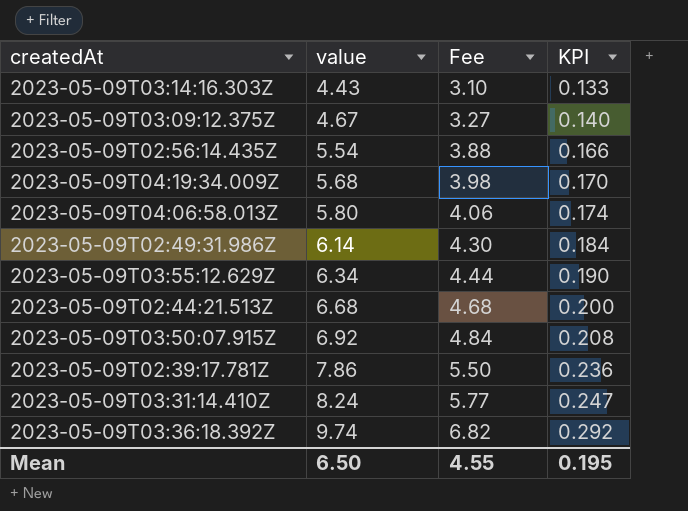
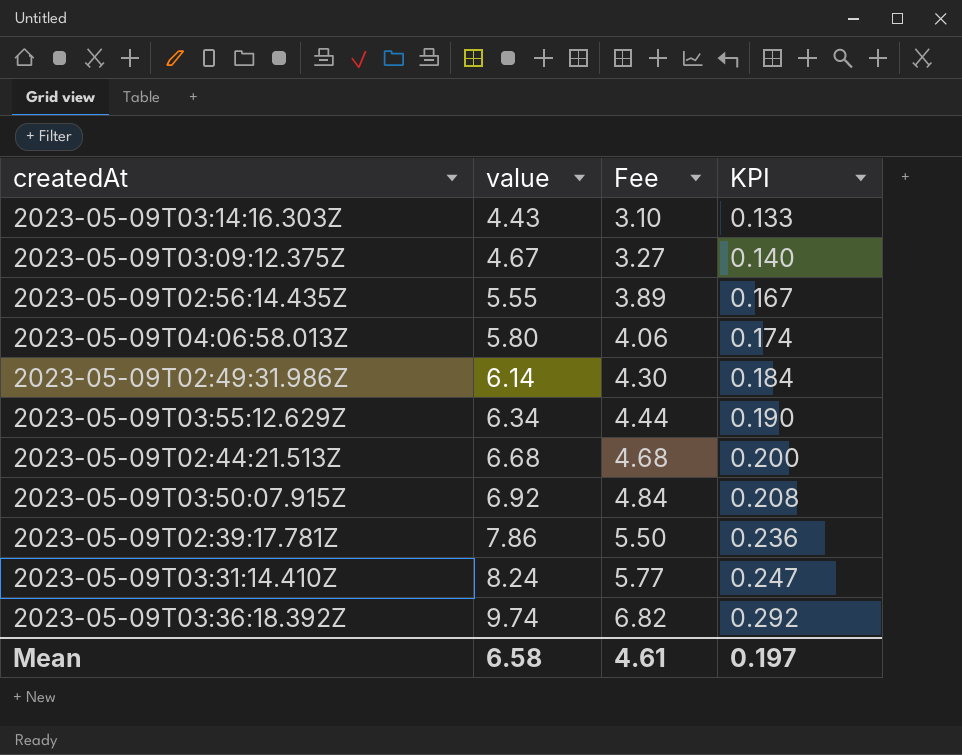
row 2023-05-09T04:19:34.009Z: 5.68 | 3.98 | 0.170 -> none
2023-05-09T02:56:14.435Z | value: 5.54 -> 5.55
2023-05-09T02:56:14.435Z | Fee: 3.88 -> 3.89
2023-05-09T02:56:14.435Z | KPI: 0.166 -> 0.167
Mean | value: 6.50 -> 6.58
Mean | Fee: 4.55 -> 4.61
Mean | KPI: 0.195 -> 0.197

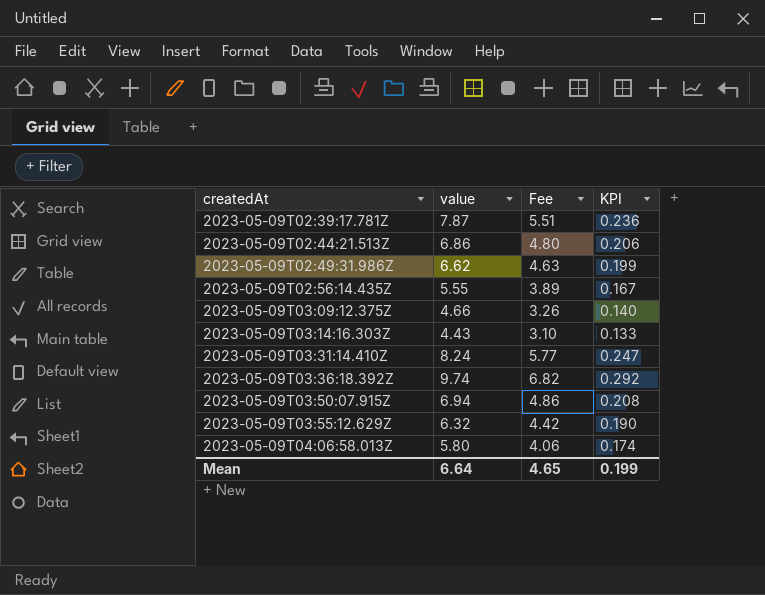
row order: value ascending -> createdAt ascending
2023-05-09T02:39:17.781Z | value: 7.86 -> 7.87
2023-05-09T02:39:17.781Z | Fee: 5.50 -> 5.51
2023-05-09T02:44:21.513Z | value: 6.68 -> 6.86
2023-05-09T02:44:21.513Z | Fee: 4.68 -> 4.80
2023-05-09T02:44:21.513Z | KPI: 0.200 -> 0.206
2023-05-09T02:49:31.986Z | value: 6.14 -> 6.62
2023-05-09T02:49:31.986Z | Fee: 4.30 -> 4.63
2023-05-09T02:49:31.986Z | KPI: 0.184 -> 0.199
2023-05-09T03:09:12.375Z | value: 4.67 -> 4.66
2023-05-09T03:09:12.375Z | Fee: 3.27 -> 3.26
2023-05-09T03:50:07.915Z | value: 6.92 -> 6.94
2023-05-09T03:50:07.915Z | Fee: 4.84 -> 4.86
2023-05-09T03:55:12.629Z | value: 6.34 -> 6.32
2023-05-09T03:55:12.629Z | Fee: 4.44 -> 4.42
Mean | value: 6.58 -> 6.64
Mean | Fee: 4.61 -> 4.65
Mean | KPI: 0.197 -> 0.199

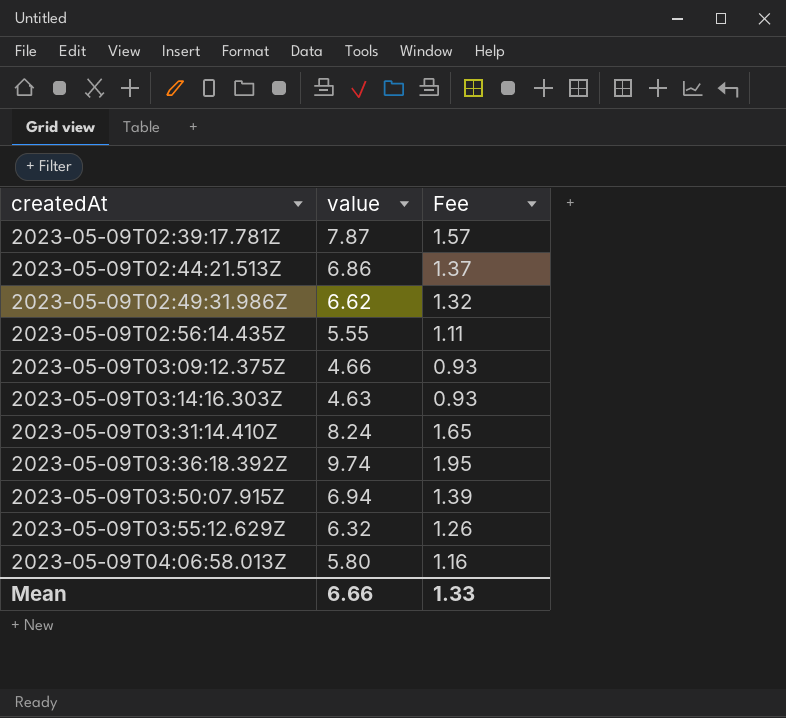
column KPI | formula: [value] * 0.03 -> none
column Fee | formula: [value] * 0.7 -> [value] * 0.2
2023-05-09T03:14:16.303Z | value: 4.43 -> 4.63
Mean | value: 6.64 -> 6.66
Mean | Fee: 4.65 -> 1.33

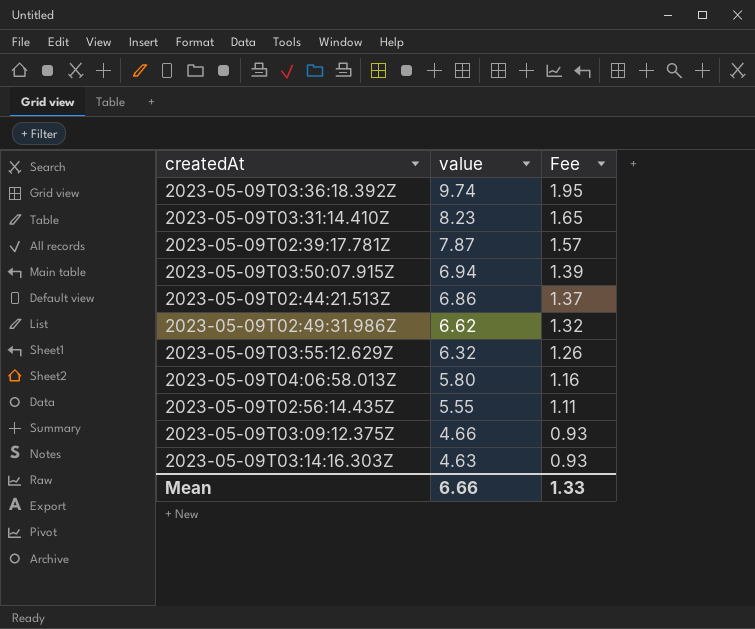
row order: createdAt ascending -> value descending
2023-05-09T03:31:14.410Z | value: 8.24 -> 8.23

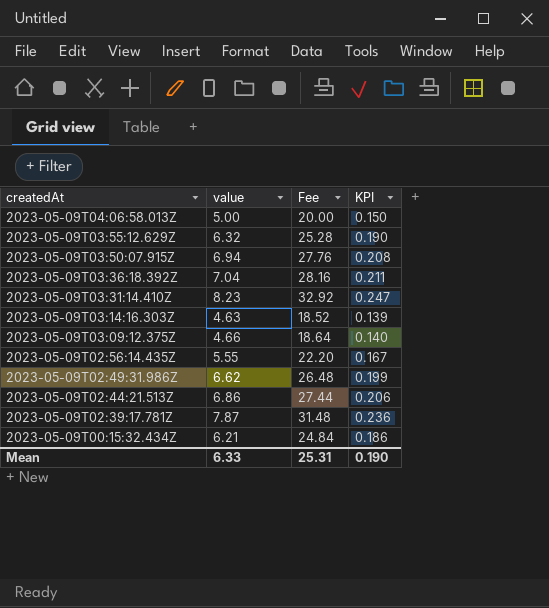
row order: value descending -> createdAt descending
column Fee | formula: [value] * 0.2 -> [value] * 4
column KPI | formula: none -> [value] * 0.03
2023-05-09T04:06:58.013Z | value: 5.80 -> 5.00
2023-05-09T03:36:18.392Z | value: 9.74 -> 7.04
row 2023-05-09T00:15:32.434Z: none -> 6.21 | 24.84 | 0.186
Mean | value: 6.66 -> 6.33
Mean | Fee: 1.33 -> 25.31

